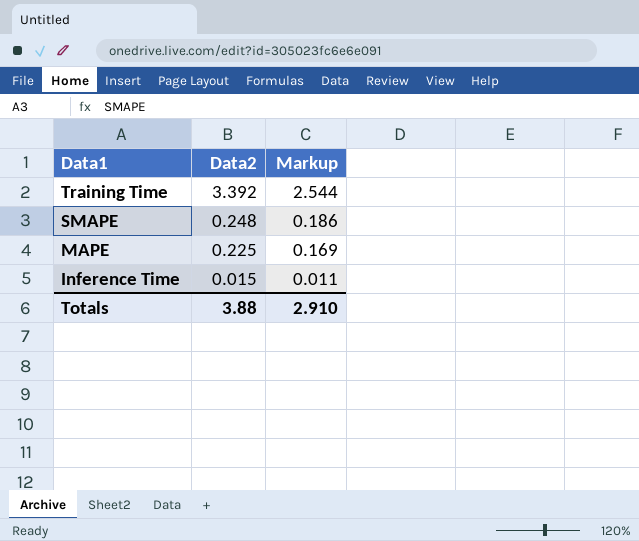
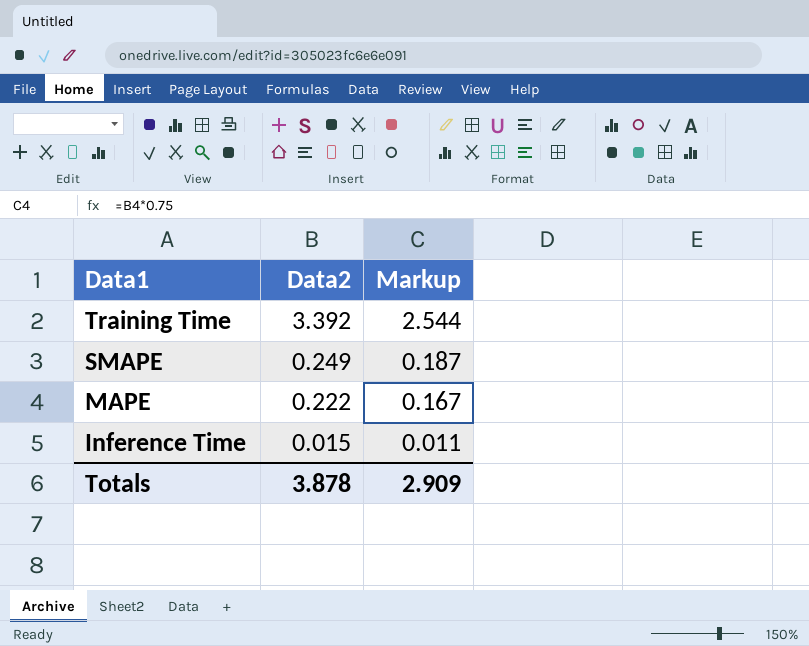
SMAPE | Data2: 0.248 -> 0.249
SMAPE | Markup: 0.186 -> 0.187
MAPE | Data2: 0.225 -> 0.222
MAPE | Markup: 0.169 -> 0.167
Totals | Data2: 3.88 -> 3.878
Totals | Markup: 2.910 -> 2.909

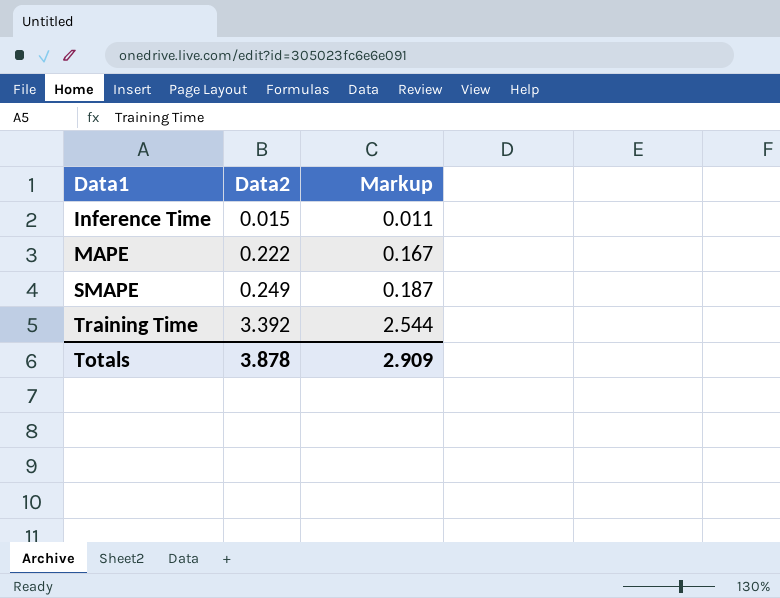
row order: Data1 descending -> Data1 ascending

